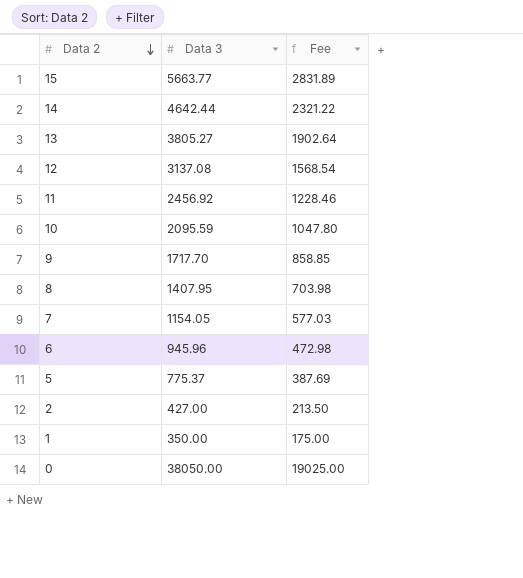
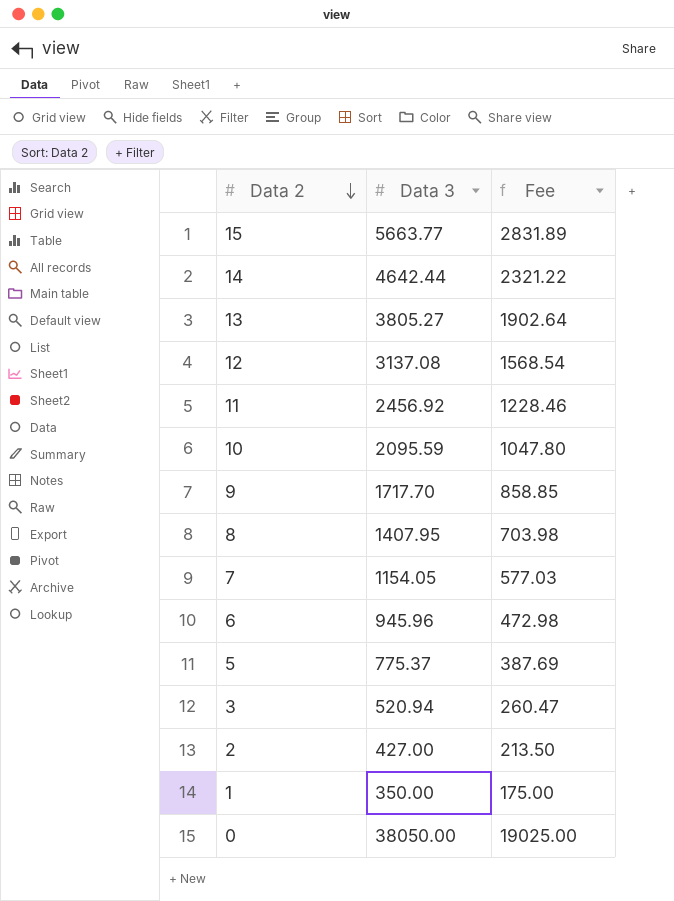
row 3: none -> 520.94 | 260.47

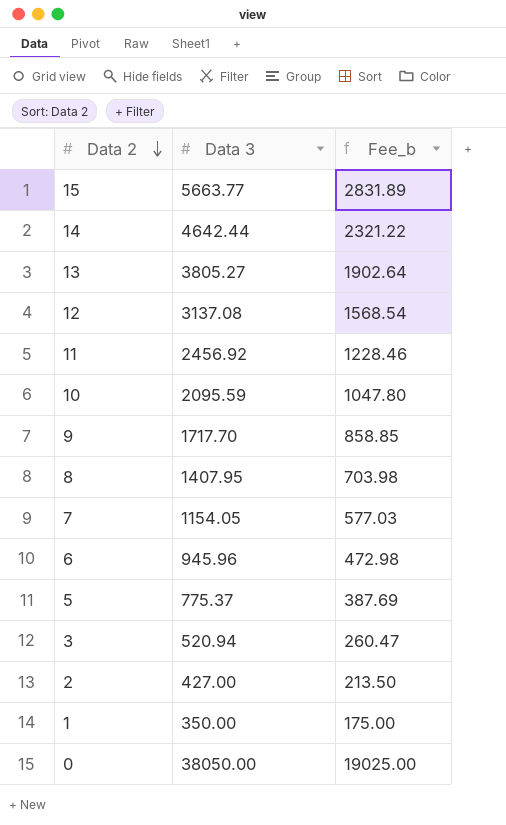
column name: Fee -> Fee_b

